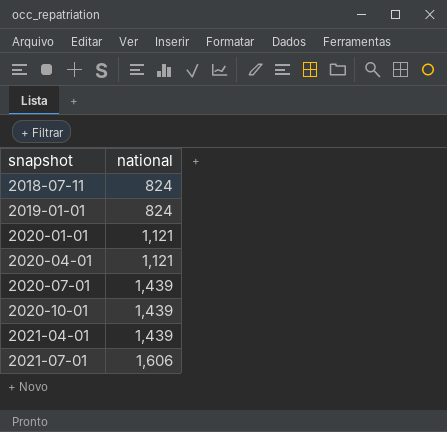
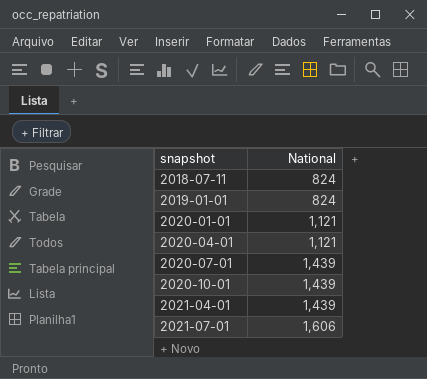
column name: national -> National

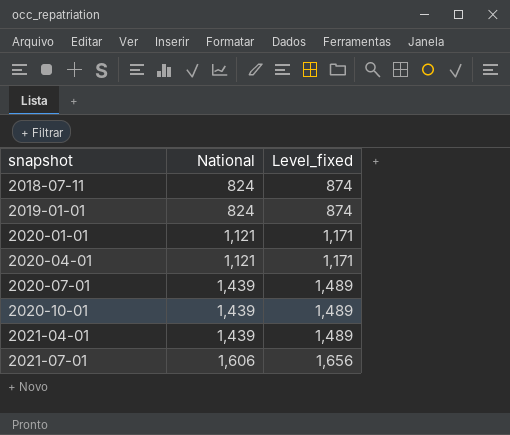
column Level_fixed | formula: none -> [National] + 50

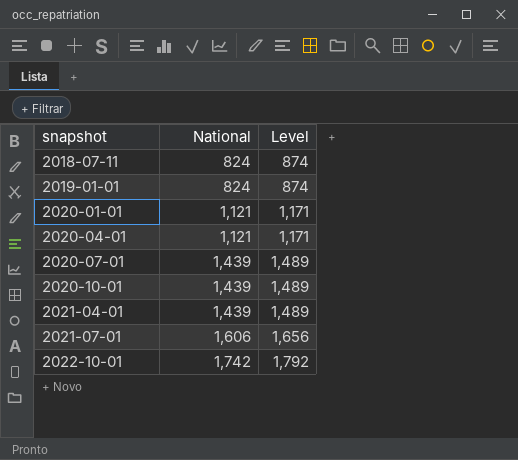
column name: Level_fixed -> Level
row 2022-10-01: none -> 1,742 | 1,792

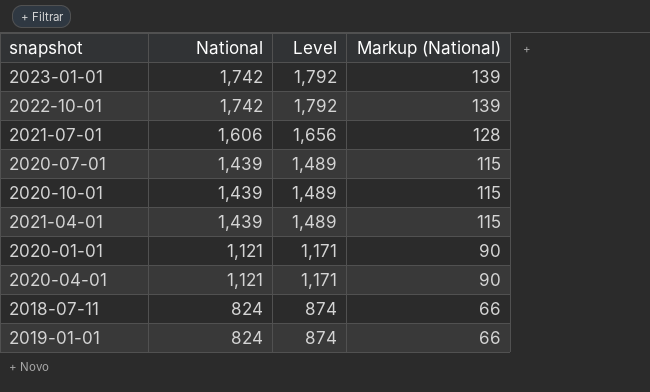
row order: snapshot ascending -> National descending
column Markup (National) | formula: none -> [National] * 0.08
row 2023-01-01: none -> 1,742 | 1,792 | 139

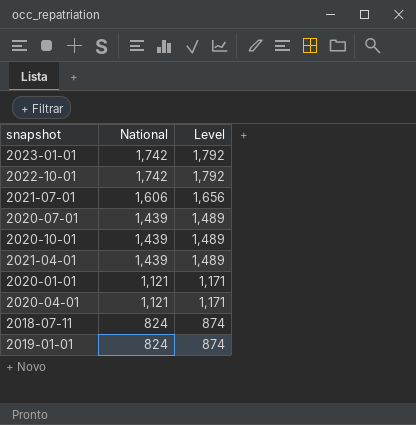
column Markup (National) | formula: [National] * 0.08 -> none

